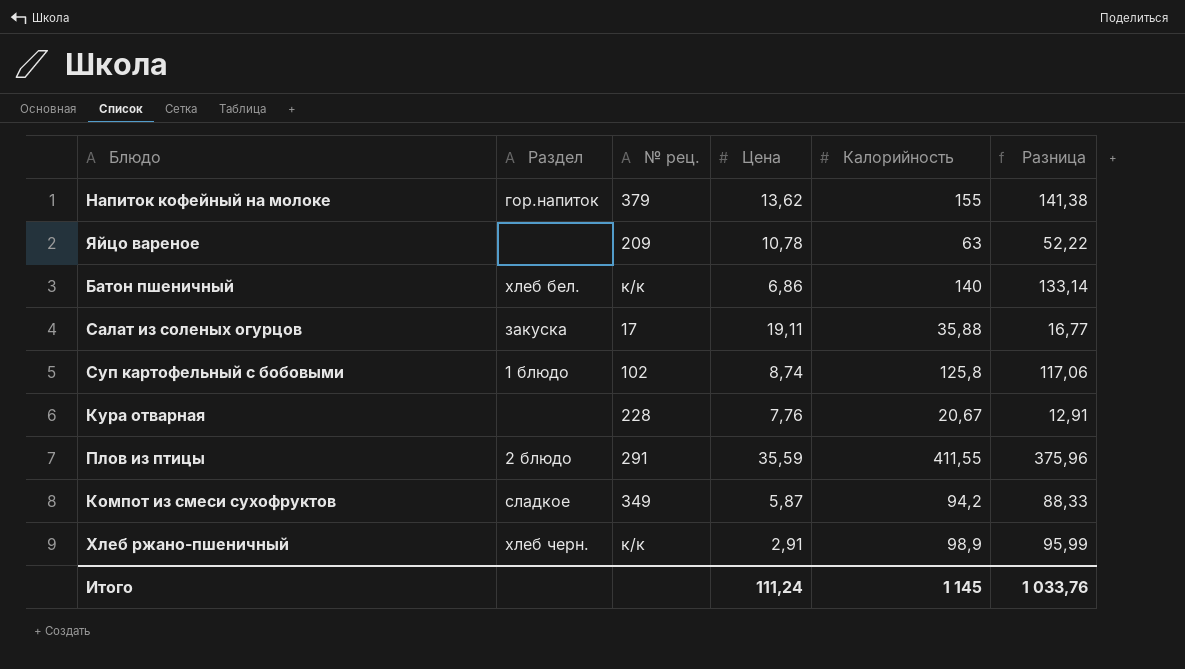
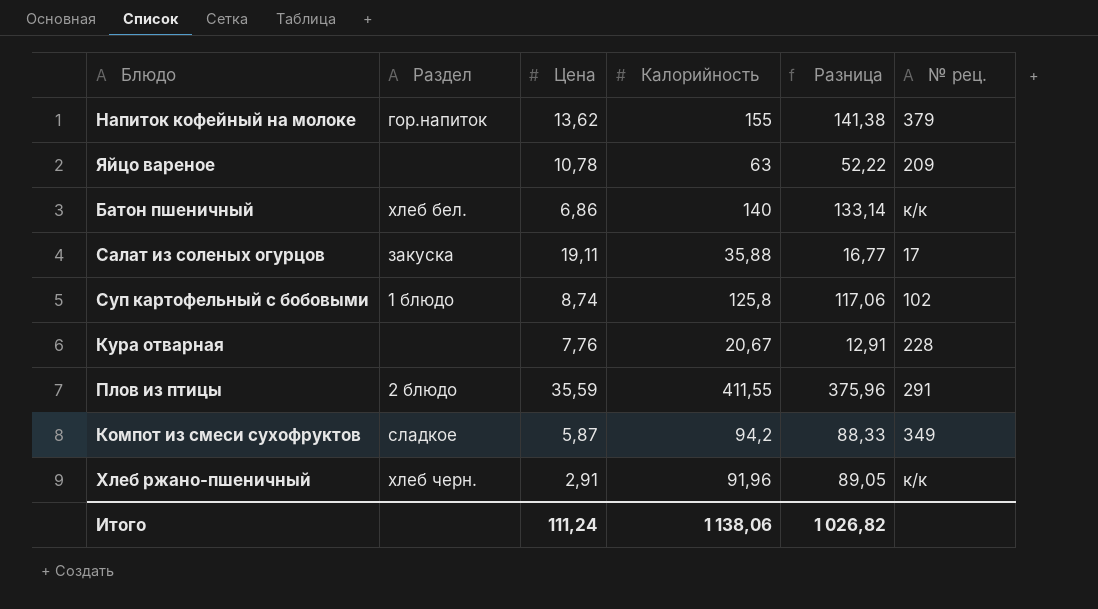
column № рец. | position: 3 -> 6
Хлеб ржано-пшеничный | Калорийность: 98,9 -> 91,96
Хлеб ржано-пшеничный | Разница: 95,99 -> 89,05
Итого | Калорийность: 1 145 -> 1 138,06
Итого | Разница: 1 033,76 -> 1 026,82

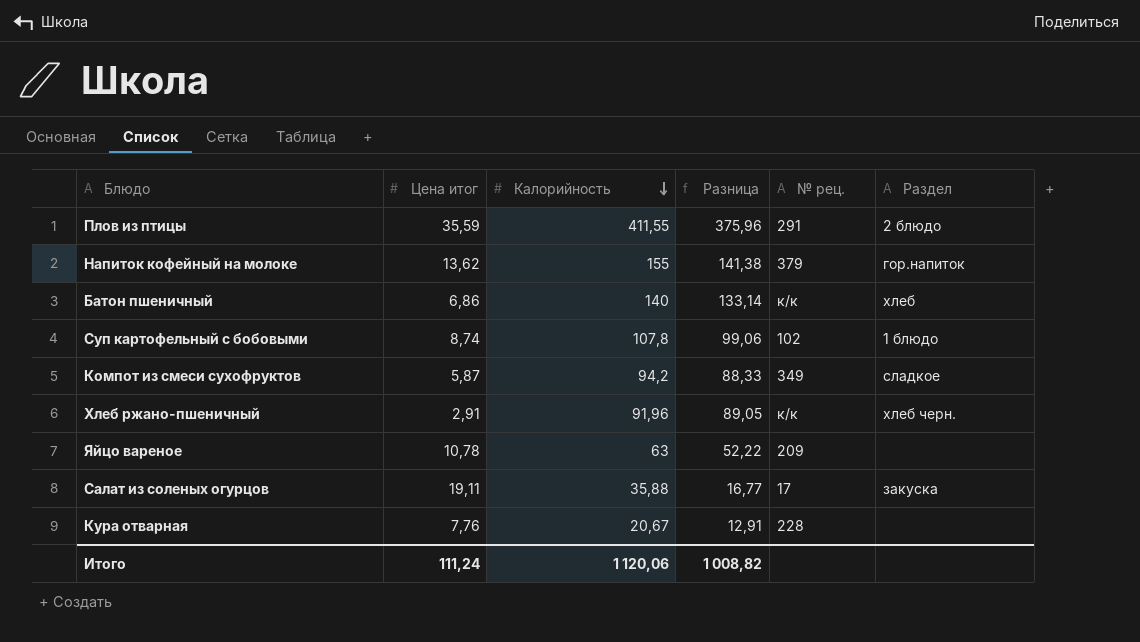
row order: none -> Калорийность descending
column name: Цена -> Цена итог
column Раздел | position: 2 -> 6
Батон пшеничный | Раздел: хлеб бел. -> хлеб
Суп картофельный с бобовыми | Калорийность: 125,8 -> 107,8
Суп картофельный с бобовыми | Разница: 117,06 -> 99,06
Итого | Калорийность: 1 138,06 -> 1 120,06
Итого | Разница: 1 026,82 -> 1 008,82

